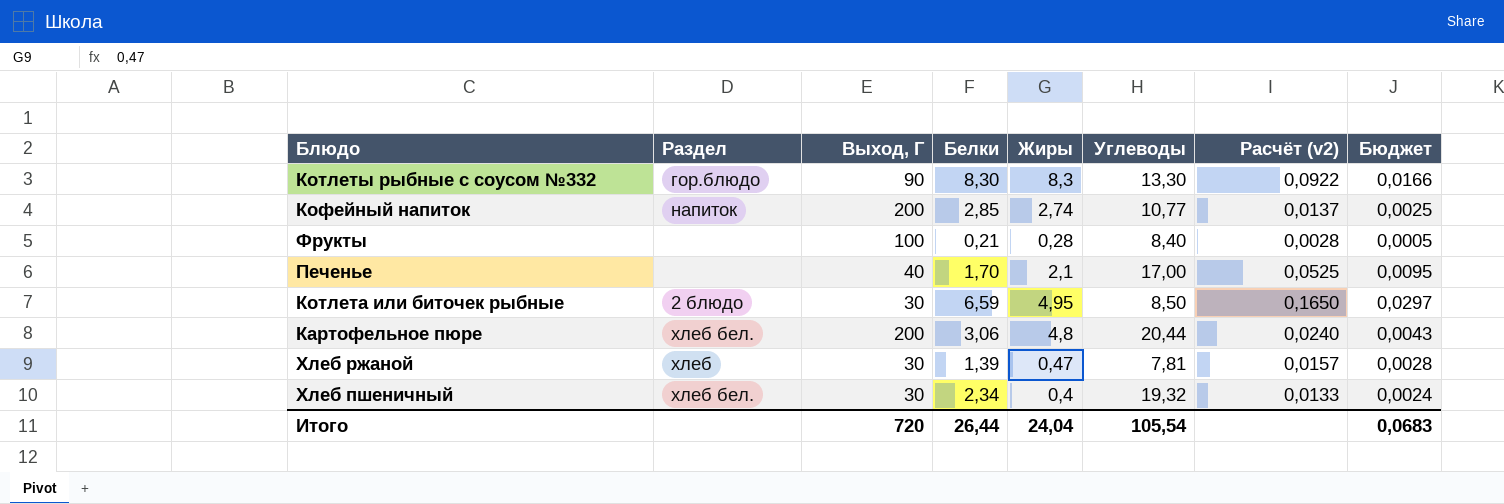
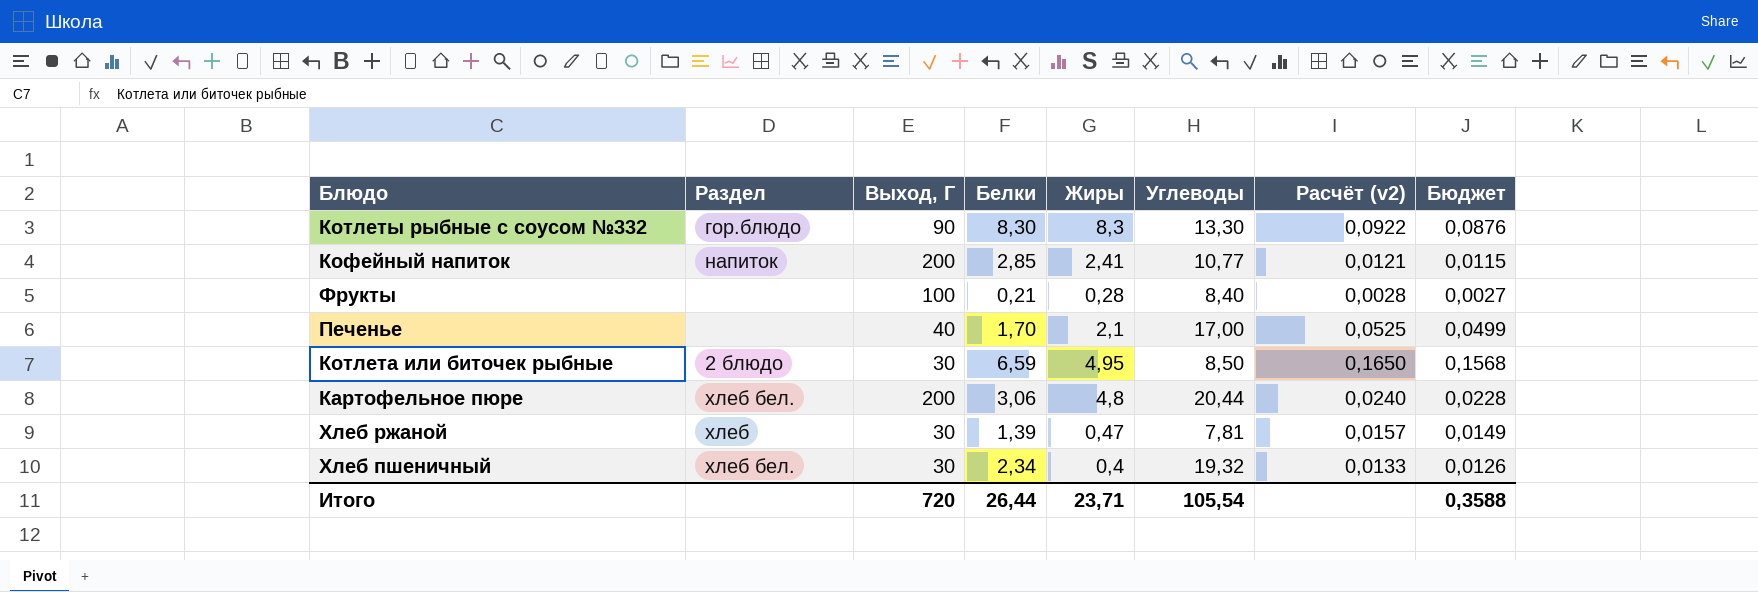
column Бюджет | formula: [Расчёт (v2)] * 0,18 -> [Расчёт (v2)] * 0,95
Кофейный напиток | Жиры: 2,74 -> 2,41
Кофейный напиток | Расчёт (v2): 0,0137 -> 0,0121
Итого | Жиры: 24,04 -> 23,71
Итого | Бюджет: 0,0683 -> 0,3588

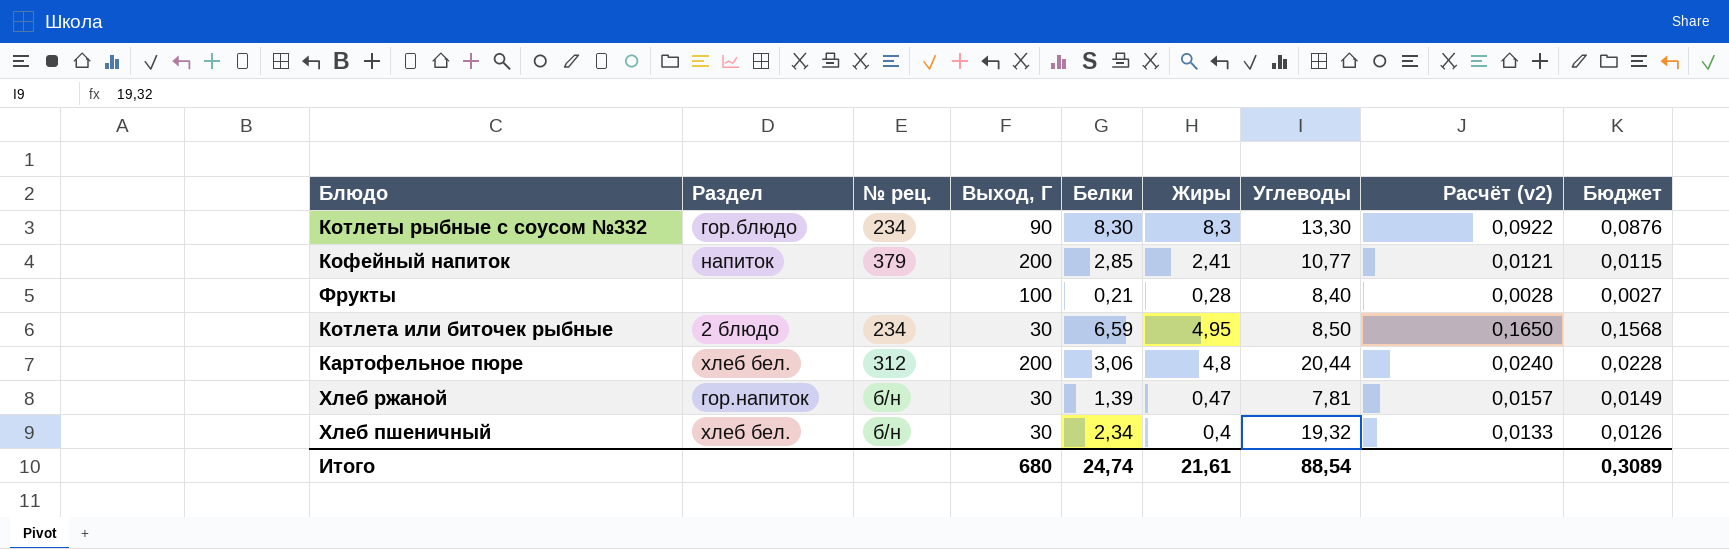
column № рец. | position: none -> 3
row Печенье: none | 40 | 1,70 | 2,1 | 17,00 | 0,0525 | 0,0499 -> none
Хлеб ржаной | Раздел: хлеб -> гор.напиток
Итого | Выход, Г: 720 -> 680
Итого | Белки: 26,44 -> 24,74
Итого | Жиры: 23,71 -> 21,61
Итого | Углеводы: 105,54 -> 88,54
Итого | Бюджет: 0,3588 -> 0,3089

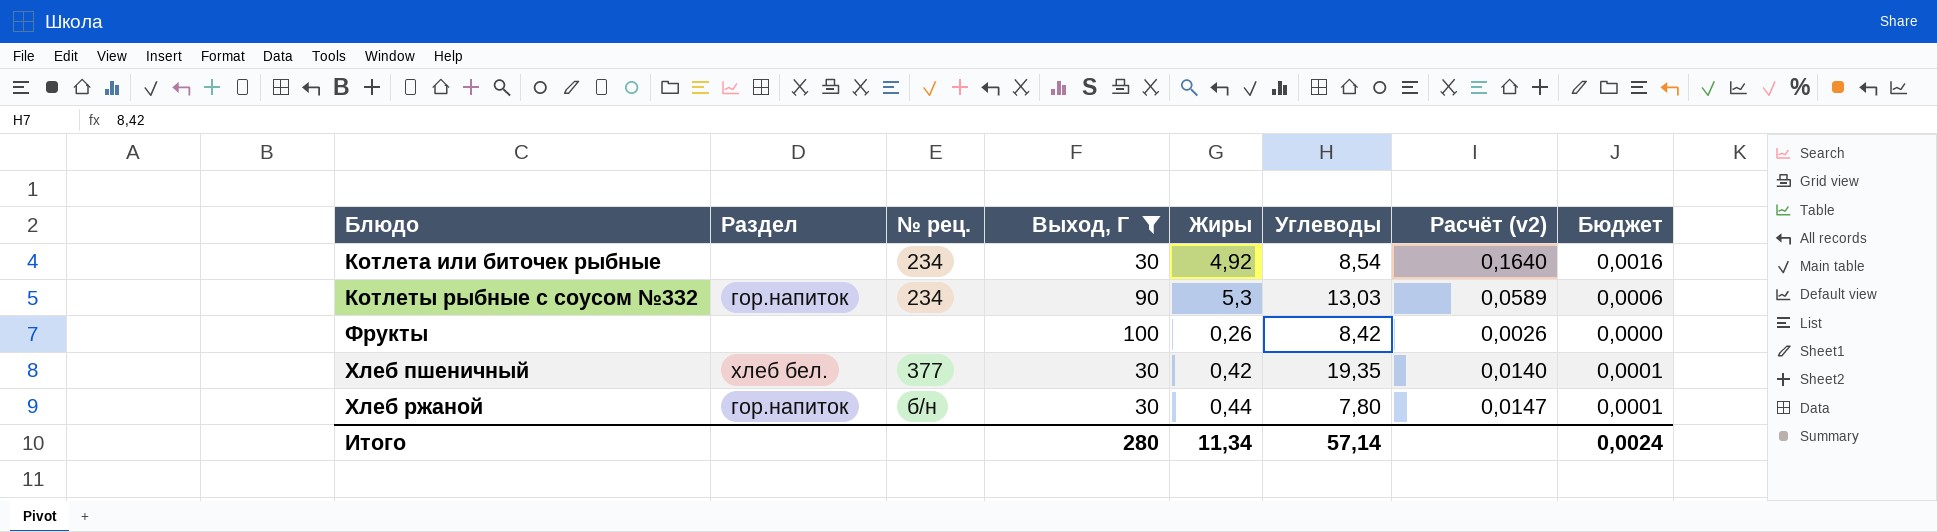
filter: none -> Выход, Г != 200
row order: none -> Блюдо ascending
column Белки | position: 5 -> none
column Бюджет | formula: [Расчёт (v2)] * 0,95 -> [Расчёт (v2)] * 0,01
Котлета или биточек рыбные | Раздел: 2 блюдо -> none
Котлета или биточек рыбные | Жиры: 4,95 -> 4,92
Котлета или биточек рыбные | Углеводы: 8,50 -> 8,54
Котлета или биточек рыбные | Расчёт (v2): 0,1650 -> 0,1640
Котлеты рыбные с соусом №332 | Раздел: гор.блюдо -> гор.напиток
Котлеты рыбные с соусом №332 | Жиры: 8,3 -> 5,3
Котлеты рыбные с соусом №332 | Углеводы: 13,30 -> 13,03
Котлеты рыбные с соусом №332 | Расчёт (v2): 0,0922 -> 0,0589
Фрукты | Жиры: 0,28 -> 0,26
Фрукты | Углеводы: 8,40 -> 8,42
Фрукты | Расчёт (v2): 0,0028 -> 0,0026
Хлеб пшеничный | № рец.: б/н -> 377
Хлеб пшеничный | Жиры: 0,4 -> 0,42
Хлеб пшеничный | Углеводы: 19,32 -> 19,35
Хлеб пшеничный | Расчёт (v2): 0,0133 -> 0,0140
Хлеб ржаной | Жиры: 0,47 -> 0,44
Хлеб ржаной | Углеводы: 7,81 -> 7,80
Хлеб ржаной | Расчёт (v2): 0,0157 -> 0,0147
Итого | Выход, Г: 680 -> 280
Итого | Жиры: 21,61 -> 11,34
Итого | Углеводы: 88,54 -> 57,14
Итого | Бюджет: 0,3089 -> 0,0024

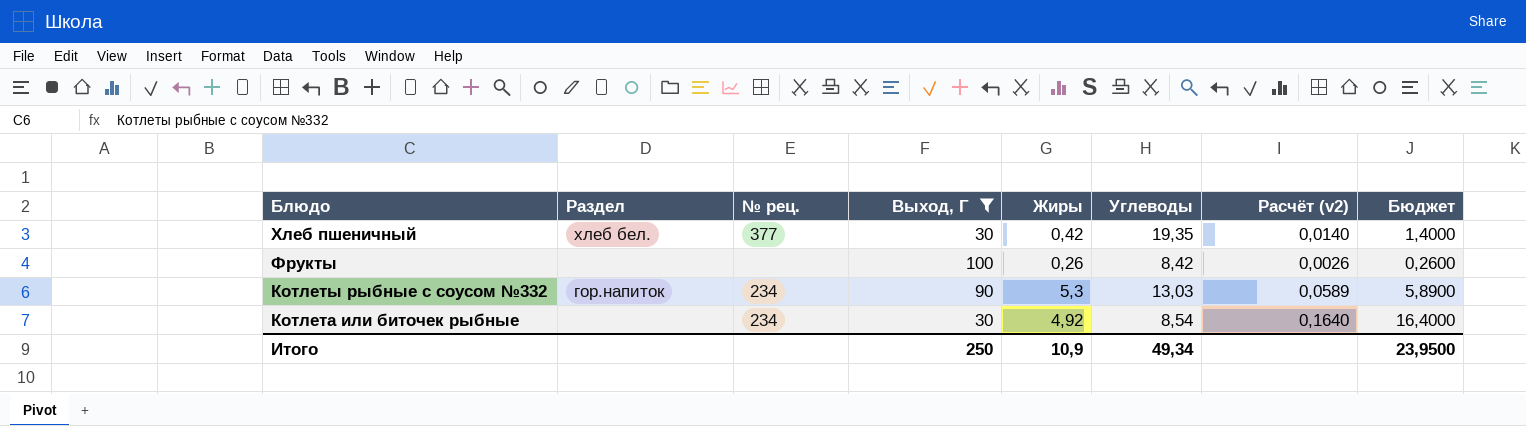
row order: Блюдо ascending -> Блюдо descending
column Бюджет | formula: [Расчёт (v2)] * 0,01 -> [Расчёт (v2)] * 100
row Хлеб ржаной: гор.напиток | б/н | 30 | 0,44 | 7,80 | 0,0147 | 0,0001 -> none
Итого | Выход, Г: 280 -> 250
Итого | Жиры: 11,34 -> 10,9
Итого | Углеводы: 57,14 -> 49,34
Итого | Бюджет: 0,0024 -> 23,9500

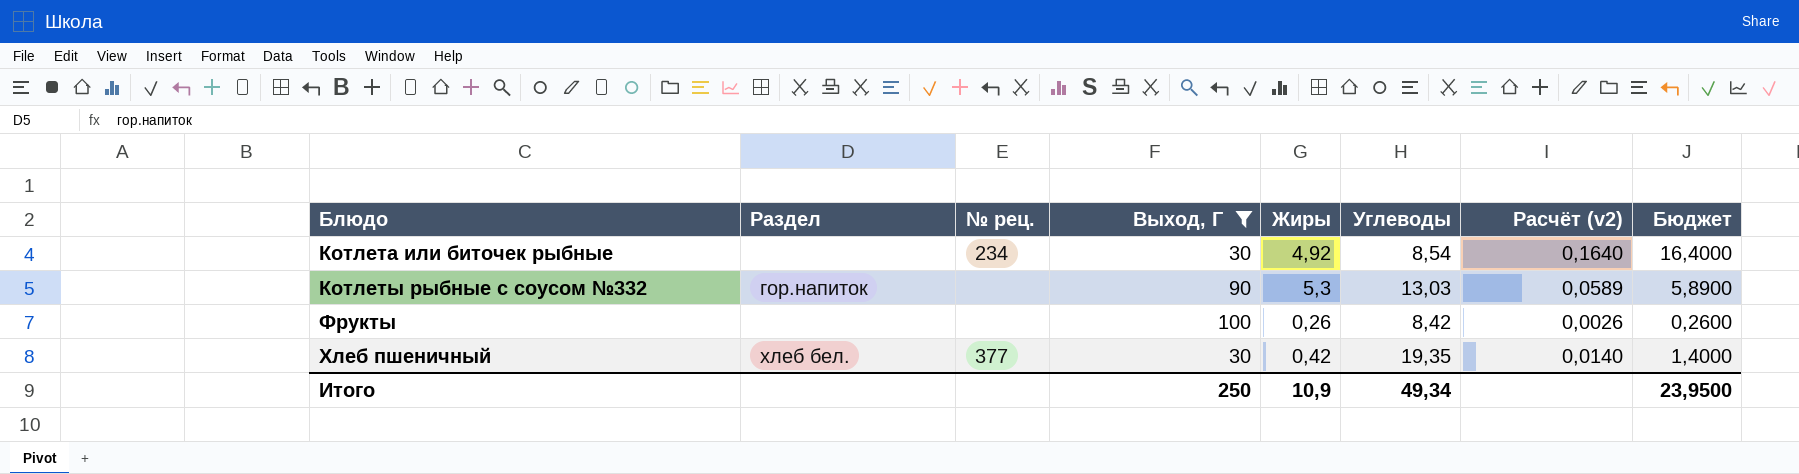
row order: Блюдо descending -> Блюдо ascending
Котлеты рыбные с соусом №332 | № рец.: 234 -> none

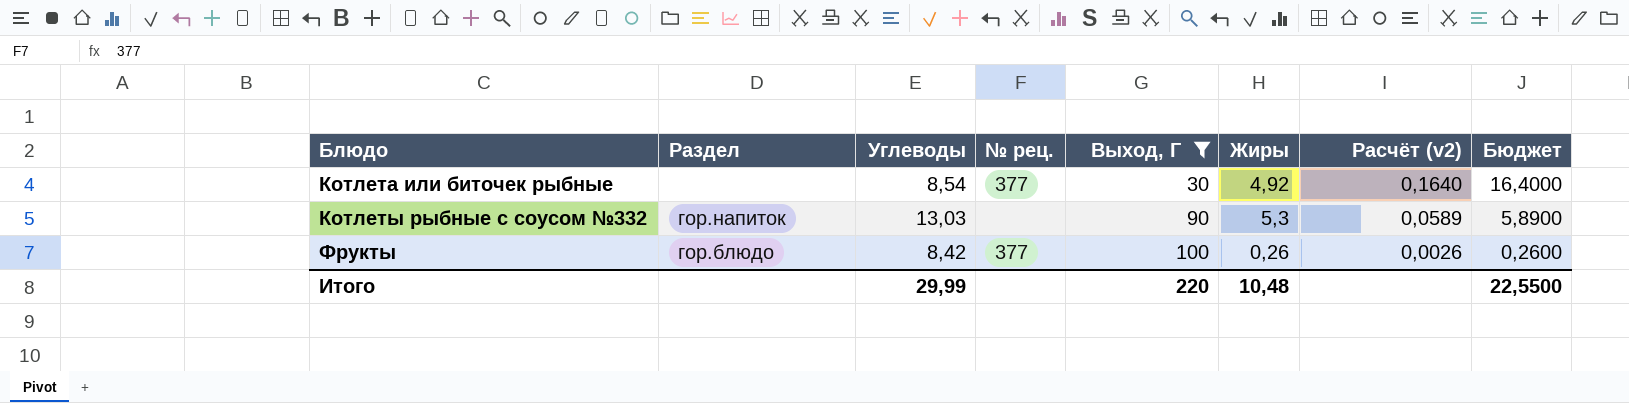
column Углеводы | position: 6 -> 3
row Хлеб пшеничный: хлеб бел. | 377 | 30 | 0,42 | 19,35 | 0,0140 | 1,4000 -> none
Котлета или биточек рыбные | № рец.: 234 -> 377
Фрукты | Раздел: none -> гор.блюдо
Фрукты | № рец.: none -> 377
Итого | Углеводы: 49,34 -> 29,99
Итого | Выход, Г: 250 -> 220
Итого | Жиры: 10,9 -> 10,48
Итого | Бюджет: 23,9500 -> 22,5500

